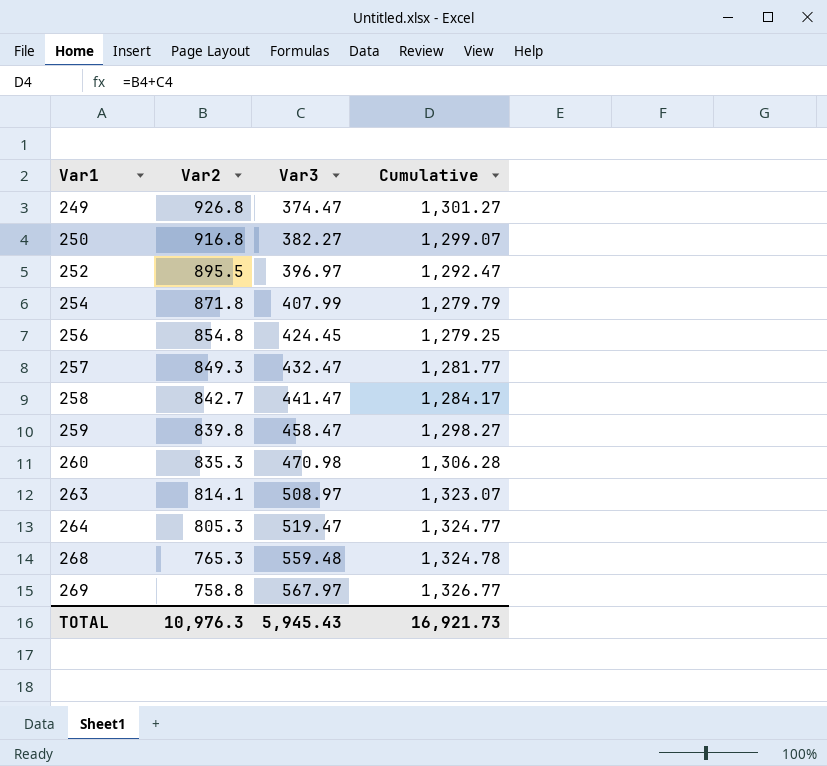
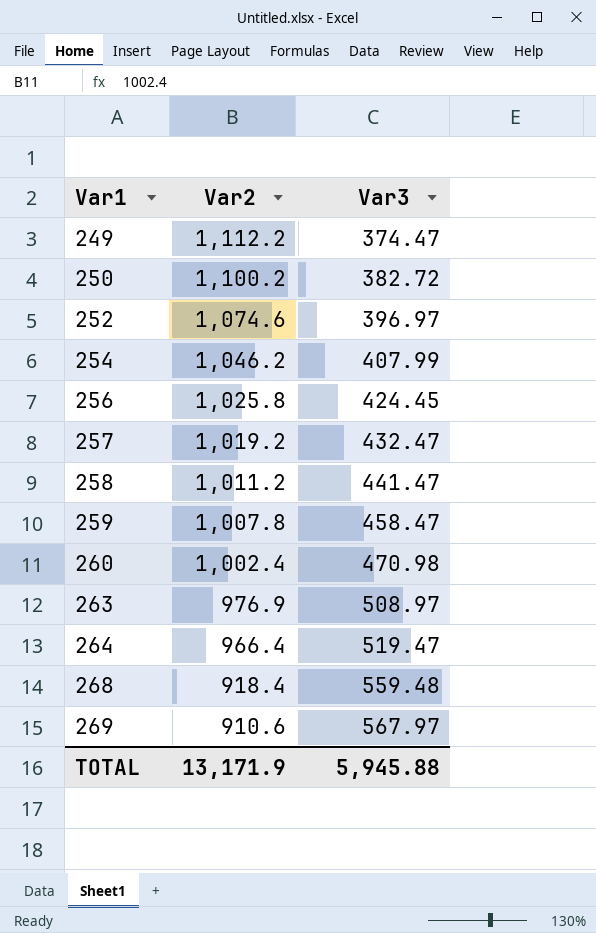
column Cumulative | formula: [Var2] + [Var3] -> none
249 | Var2: 926.8 -> 1,112.2
250 | Var2: 916.8 -> 1,100.2
250 | Var3: 382.27 -> 382.72
252 | Var2: 895.5 -> 1,074.6
254 | Var2: 871.8 -> 1,046.2
256 | Var2: 854.8 -> 1,025.8
257 | Var2: 849.3 -> 1,019.2
258 | Var2: 842.7 -> 1,011.2
259 | Var2: 839.8 -> 1,007.8
260 | Var2: 835.3 -> 1,002.4
263 | Var2: 814.1 -> 976.9
264 | Var2: 805.3 -> 966.4
268 | Var2: 765.3 -> 918.4
269 | Var2: 758.8 -> 910.6
TOTAL | Var2: 10,976.3 -> 13,171.9
TOTAL | Var3: 5,945.43 -> 5,945.88

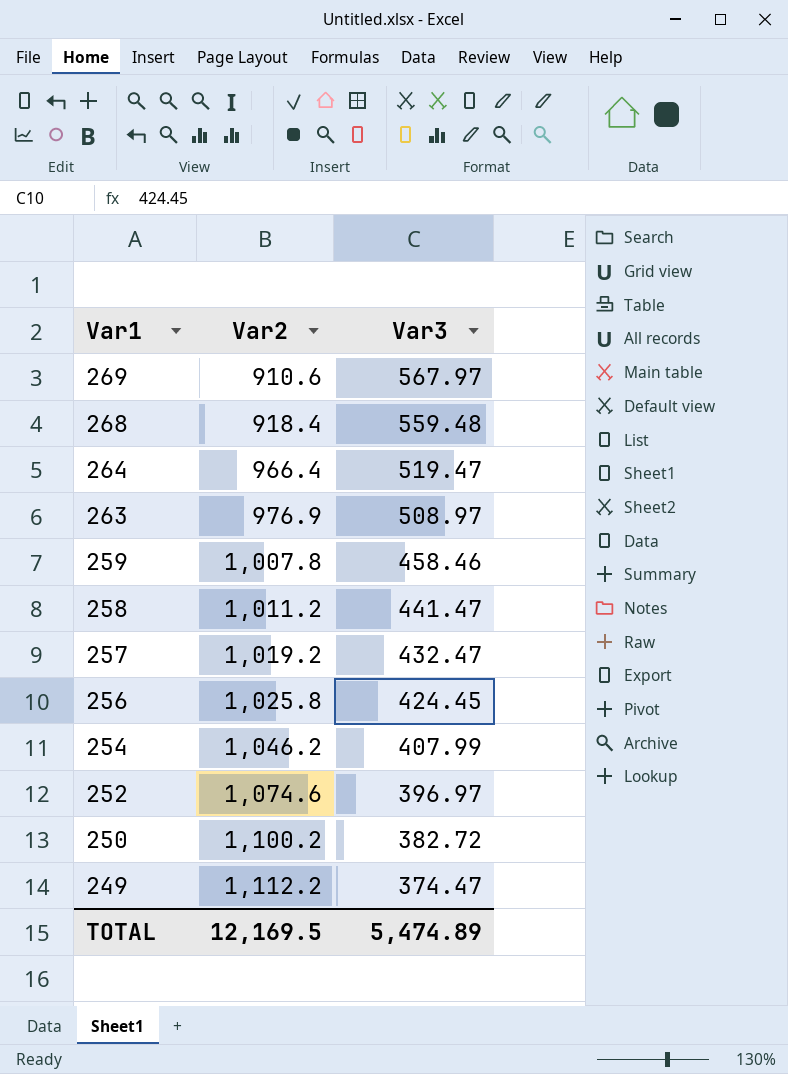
row order: Var1 ascending -> Var1 descending
row 260: 1,002.4 | 470.98 -> none
259 | Var3: 458.47 -> 458.46
TOTAL | Var2: 13,171.9 -> 12,169.5
TOTAL | Var3: 5,945.88 -> 5,474.89

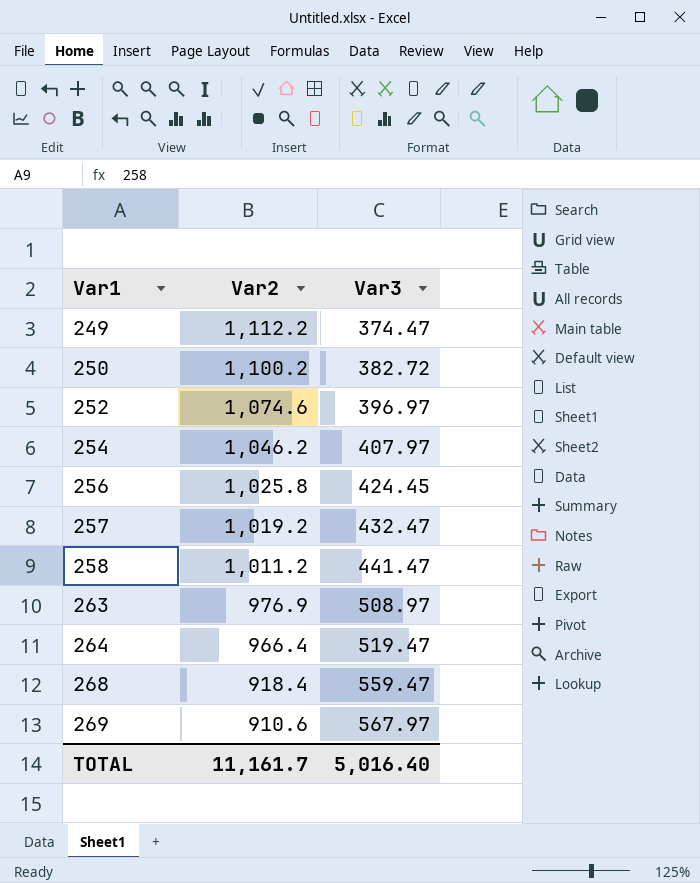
row order: Var1 descending -> Var1 ascending
row 259: 1,007.8 | 458.46 -> none
254 | Var3: 407.99 -> 407.97
268 | Var3: 559.48 -> 559.47
TOTAL | Var2: 12,169.5 -> 11,161.7
TOTAL | Var3: 5,474.89 -> 5,016.40

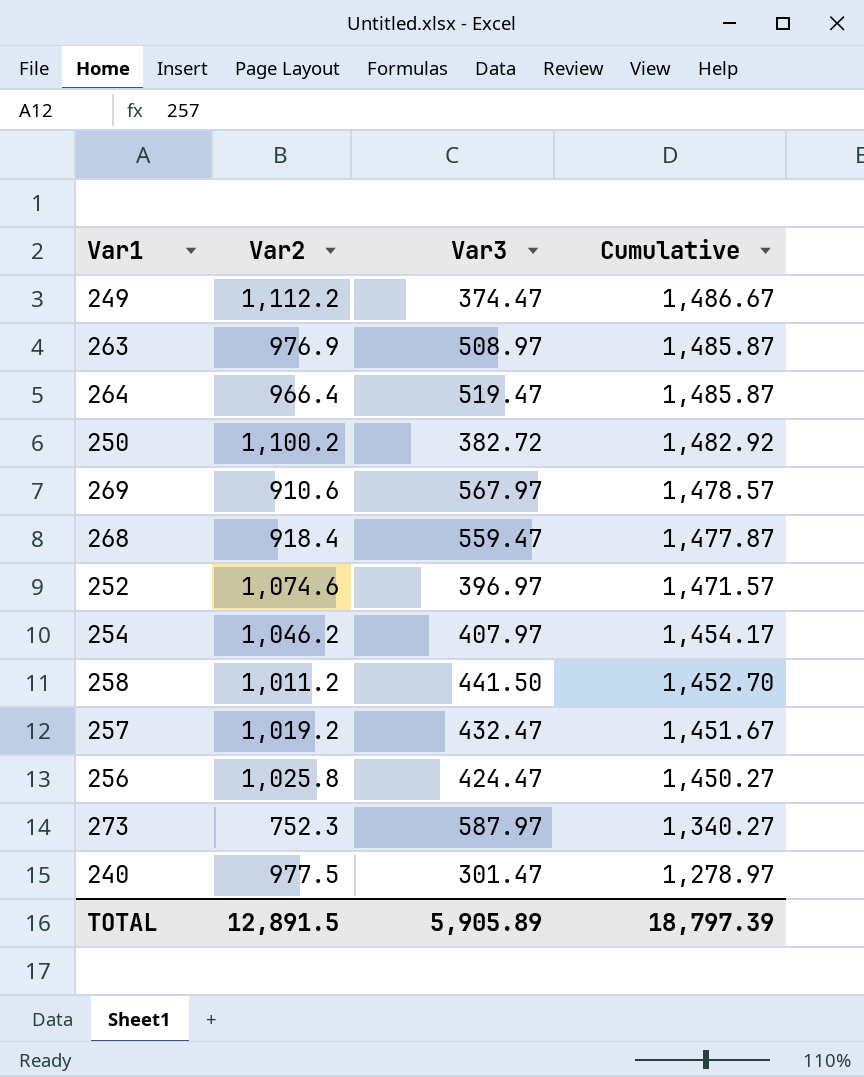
row order: Var1 ascending -> Cumulative descending
column Cumulative | formula: none -> [Var2] + [Var3]
258 | Var3: 441.47 -> 441.50
256 | Var3: 424.45 -> 424.47
row 273: none -> 752.3 | 587.97 | 1,340.27
row 240: none -> 977.5 | 301.47 | 1,278.97
TOTAL | Var2: 11,161.7 -> 12,891.5
TOTAL | Var3: 5,016.40 -> 5,905.89

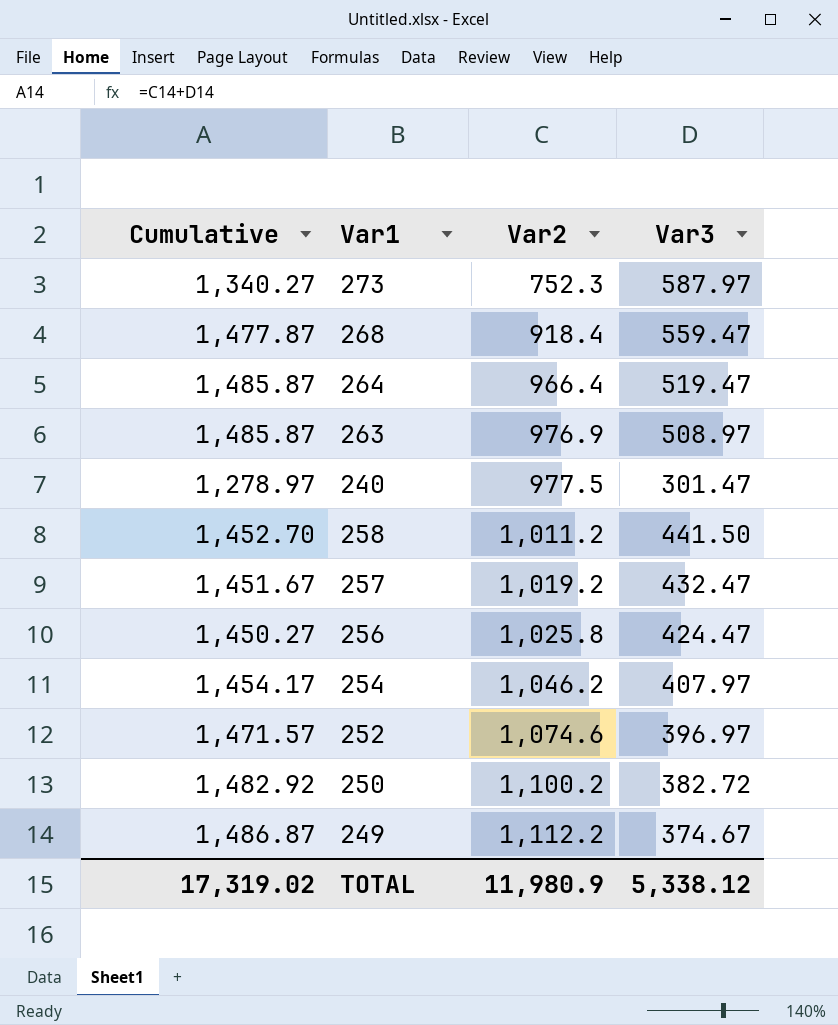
row order: Cumulative descending -> Var2 ascending
column Cumulative | position: 4 -> 1
row 269: 910.6 | 567.97 | 1,478.57 -> none
249 | Cumulative: 1,486.67 -> 1,486.87
249 | Var3: 374.47 -> 374.67
TOTAL | Cumulative: 18,797.39 -> 17,319.02
TOTAL | Var2: 12,891.5 -> 11,980.9
TOTAL | Var3: 5,905.89 -> 5,338.12

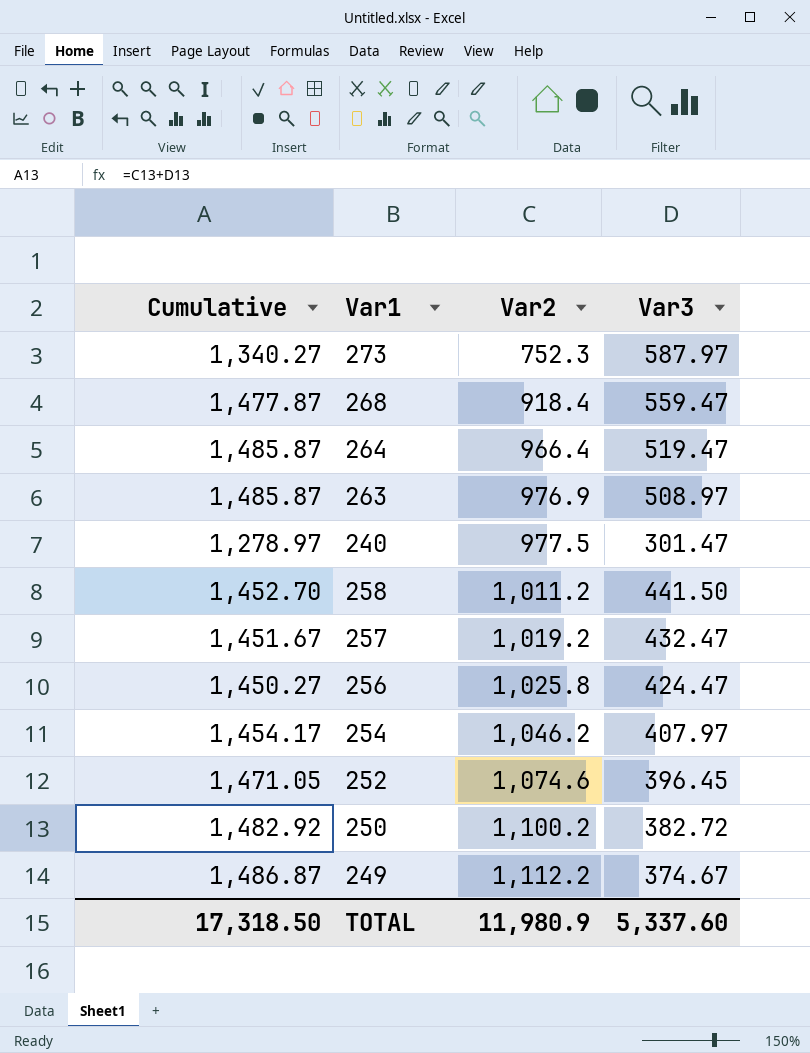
252 | Cumulative: 1,471.57 -> 1,471.05
252 | Var3: 396.97 -> 396.45
TOTAL | Cumulative: 17,319.02 -> 17,318.50
TOTAL | Var3: 5,338.12 -> 5,337.60

